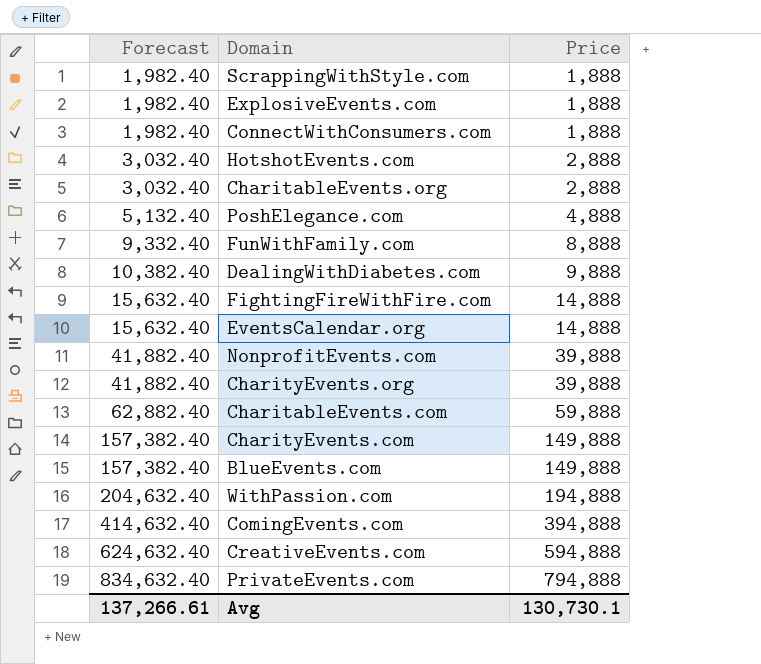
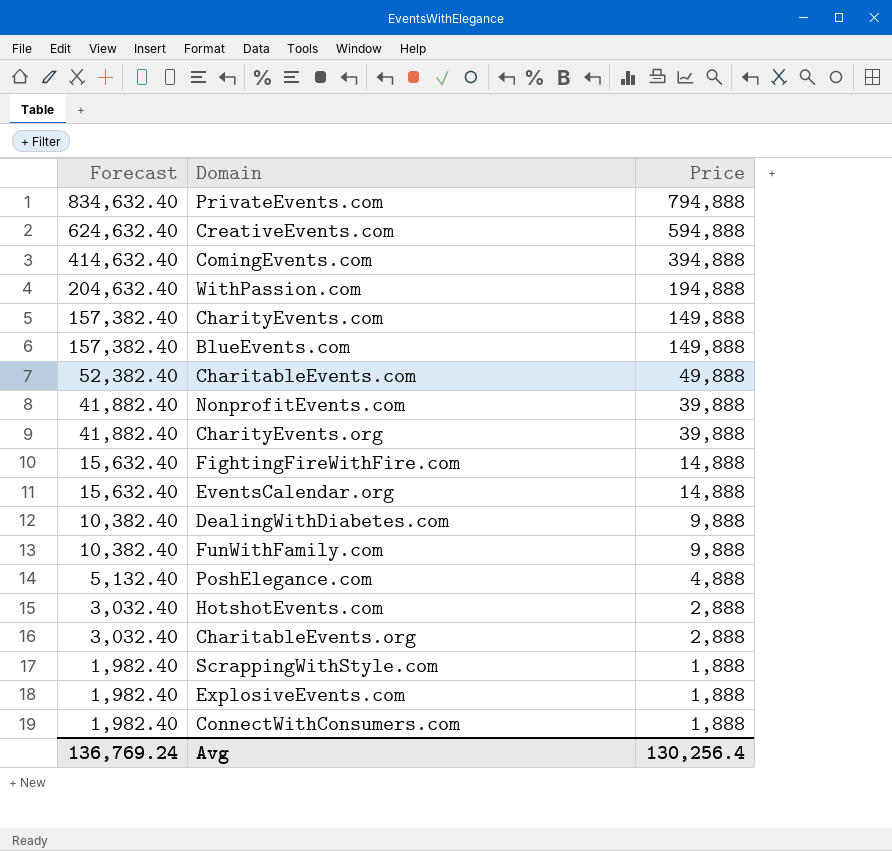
row order: Forecast ascending -> Forecast descending
CharitableEvents.com | Forecast: 62,882.40 -> 52,382.40
CharitableEvents.com | Price: 59,888 -> 49,888
FunWithFamily.com | Forecast: 9,332.40 -> 10,382.40
FunWithFamily.com | Price: 8,888 -> 9,888
Avg | Forecast: 137,266.61 -> 136,769.24
Avg | Price: 130,730.1 -> 130,256.4

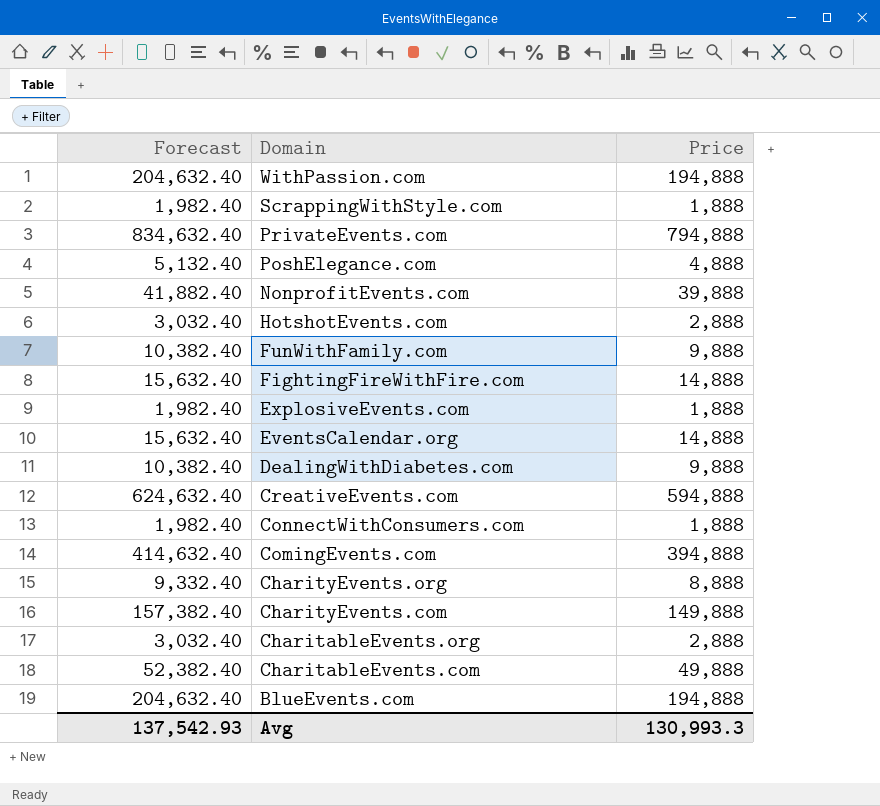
row order: Forecast descending -> Domain descending
CharityEvents.org | Forecast: 41,882.40 -> 9,332.40
CharityEvents.org | Price: 39,888 -> 8,888
BlueEvents.com | Forecast: 157,382.40 -> 204,632.40
BlueEvents.com | Price: 149,888 -> 194,888
Avg | Forecast: 136,769.24 -> 137,542.93
Avg | Price: 130,256.4 -> 130,993.3

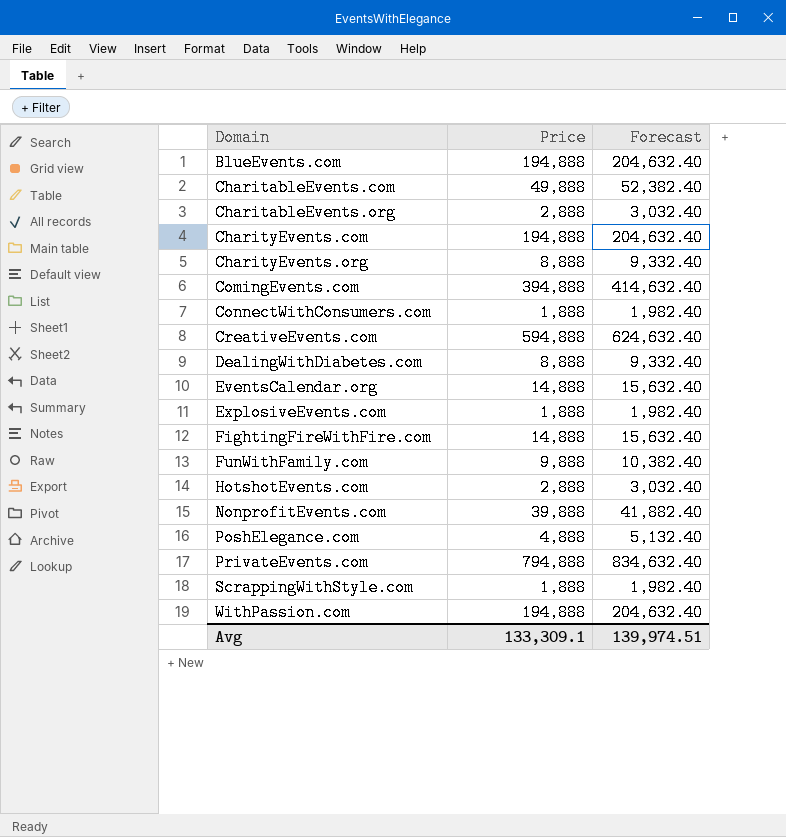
row order: Domain descending -> Domain ascending
column Forecast | position: 1 -> 3
CharityEvents.com | Price: 149,888 -> 194,888
CharityEvents.com | Forecast: 157,382.40 -> 204,632.40
DealingWithDiabetes.com | Price: 9,888 -> 8,888
DealingWithDiabetes.com | Forecast: 10,382.40 -> 9,332.40
Avg | Price: 130,993.3 -> 133,309.1
Avg | Forecast: 137,542.93 -> 139,974.51

